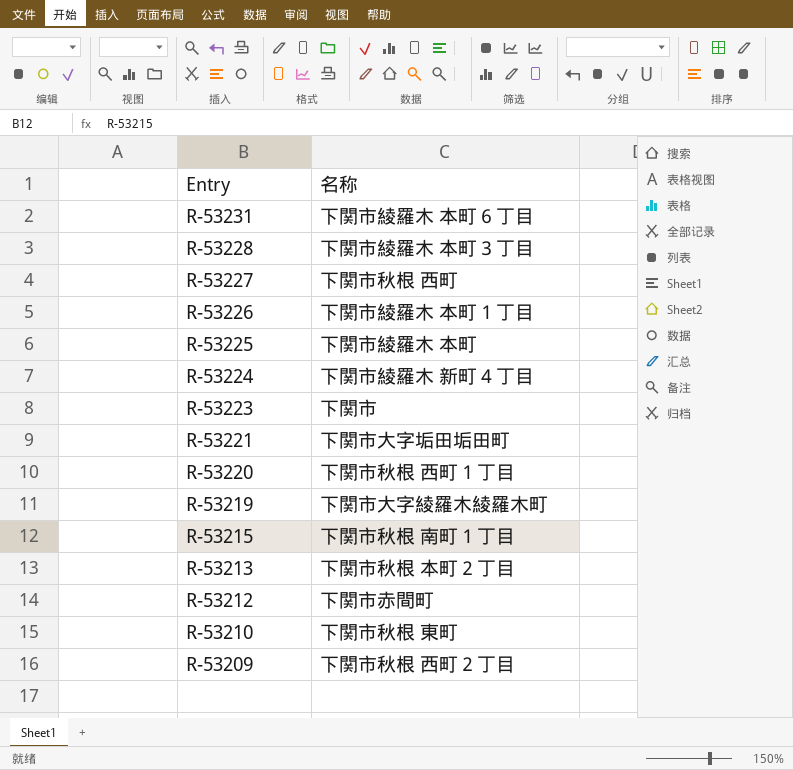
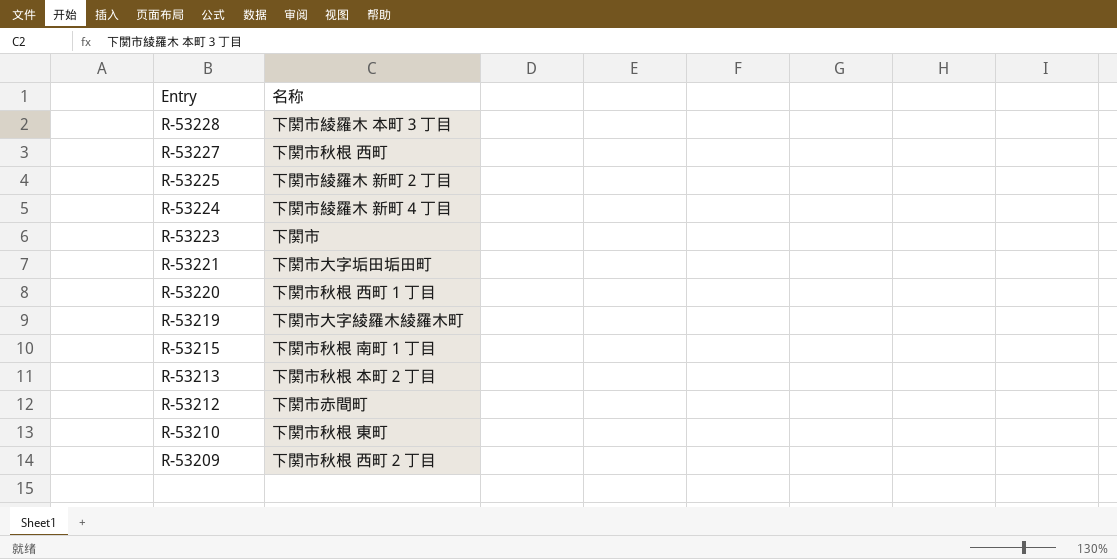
row R-53231: 下関市綾羅木 本町６丁目 -> none
row R-53226: 下関市綾羅木 本町１丁目 -> none
R-53225 | 名称: 下関市綾羅木 本町 -> 下関市綾羅木 新町２丁目

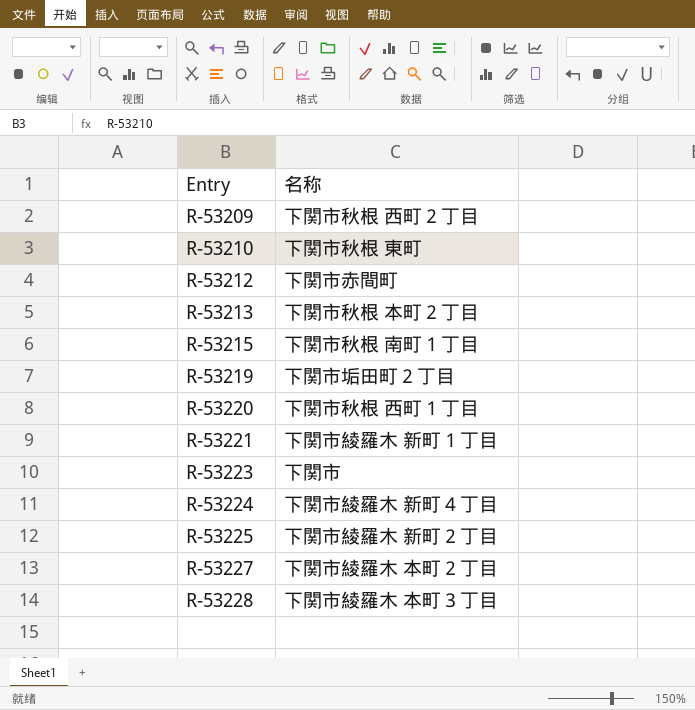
row order: Entry descending -> Entry ascending
R-53219 | 名称: 下関市大字綾羅木綾羅木町 -> 下関市垢田町２丁目
R-53221 | 名称: 下関市大字垢田垢田町 -> 下関市綾羅木 新町１丁目
R-53227 | 名称: 下関市秋根 西町 -> 下関市綾羅木 本町２丁目

